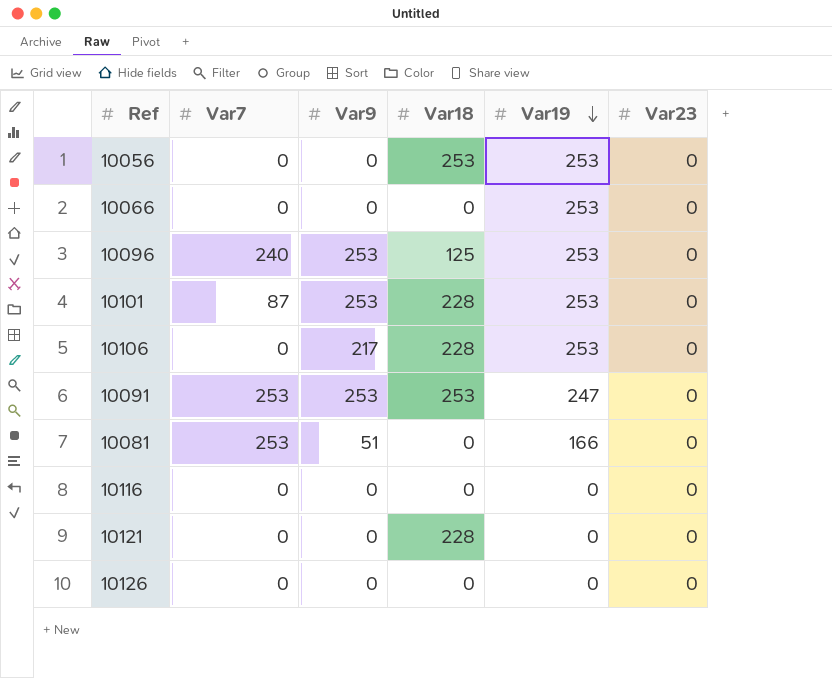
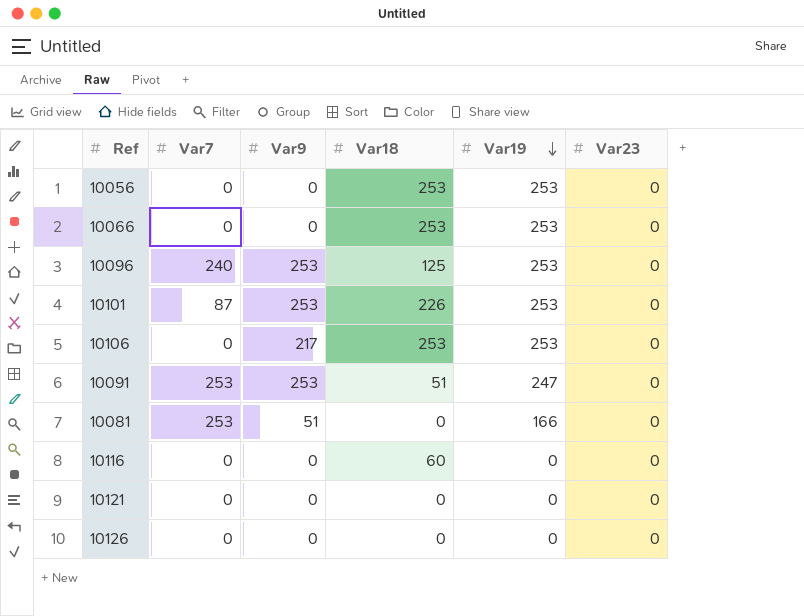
10066 | Var18: 0 -> 253
10101 | Var18: 228 -> 226
10106 | Var18: 228 -> 253
10091 | Var18: 253 -> 51
10116 | Var18: 0 -> 60
10121 | Var18: 228 -> 0

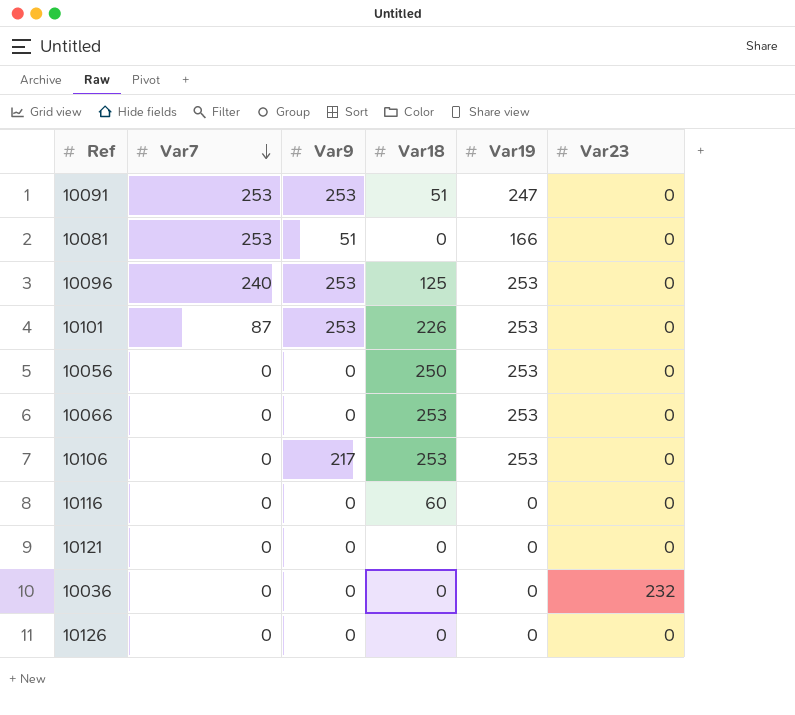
row order: Var19 descending -> Var7 descending
10056 | Var18: 253 -> 250
row 10036: none -> 0 | 0 | 0 | 0 | 232

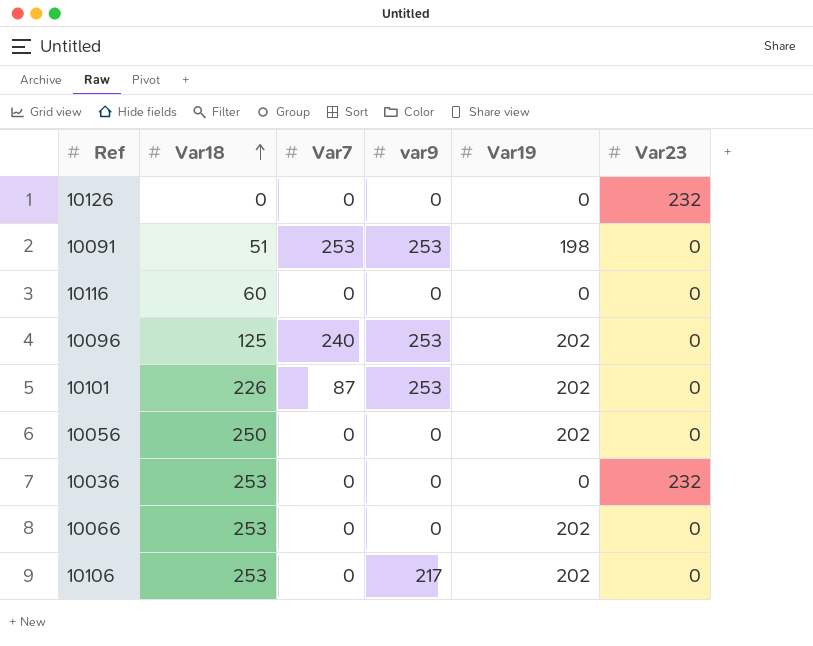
row order: Var7 descending -> Var18 ascending
column Var18 | position: 4 -> 2
column name: Var9 -> var9
row 10081: 253 | 51 | 0 | 166 | 0 -> none
row 10121: 0 | 0 | 0 | 0 | 0 -> none
10126 | Var23: 0 -> 232
10091 | Var19: 247 -> 198
10096 | Var19: 253 -> 202
10101 | Var19: 253 -> 202
10056 | Var19: 253 -> 202
10036 | Var18: 0 -> 253
10066 | Var19: 253 -> 202
10106 | Var19: 253 -> 202

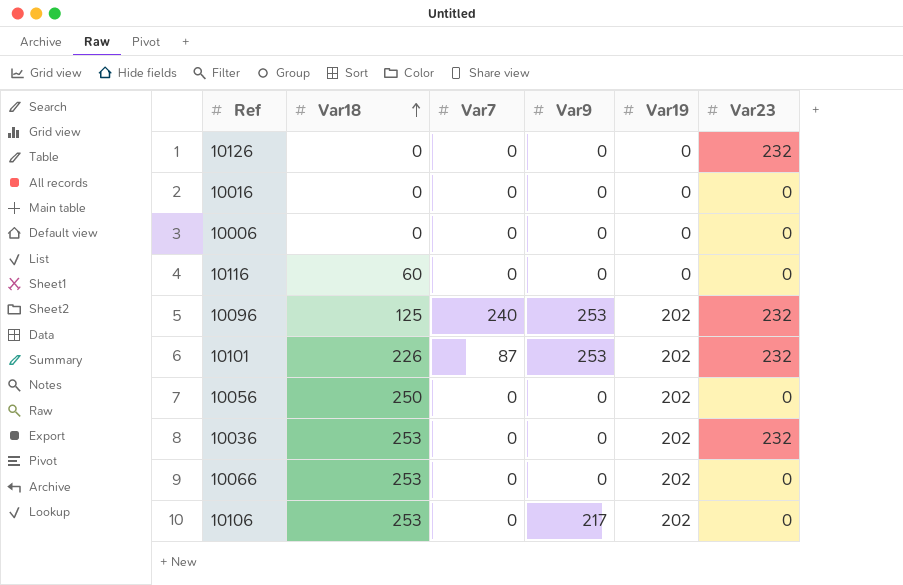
column name: var9 -> Var9
row 10091: 51 | 253 | 253 | 198 | 0 -> none
row 10016: none -> 0 | 0 | 0 | 0 | 0
row 10006: none -> 0 | 0 | 0 | 0 | 0
10096 | Var23: 0 -> 232
10101 | Var23: 0 -> 232
10036 | Var19: 0 -> 202

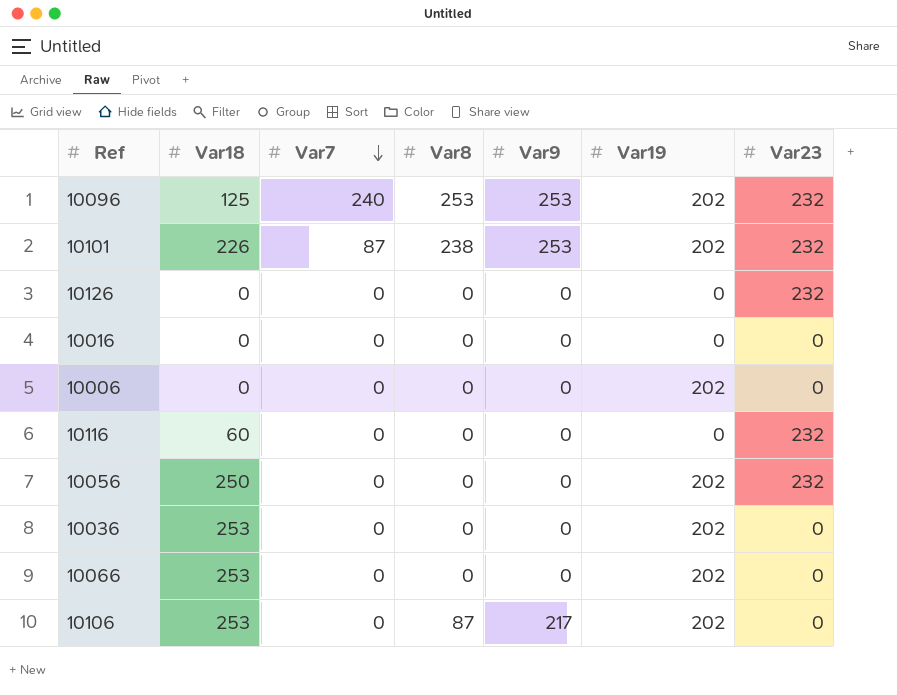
row order: Var18 ascending -> Var7 descending
column Var8 | position: none -> 4
10006 | Var19: 0 -> 202
10116 | Var23: 0 -> 232
10056 | Var23: 0 -> 232
10036 | Var23: 232 -> 0

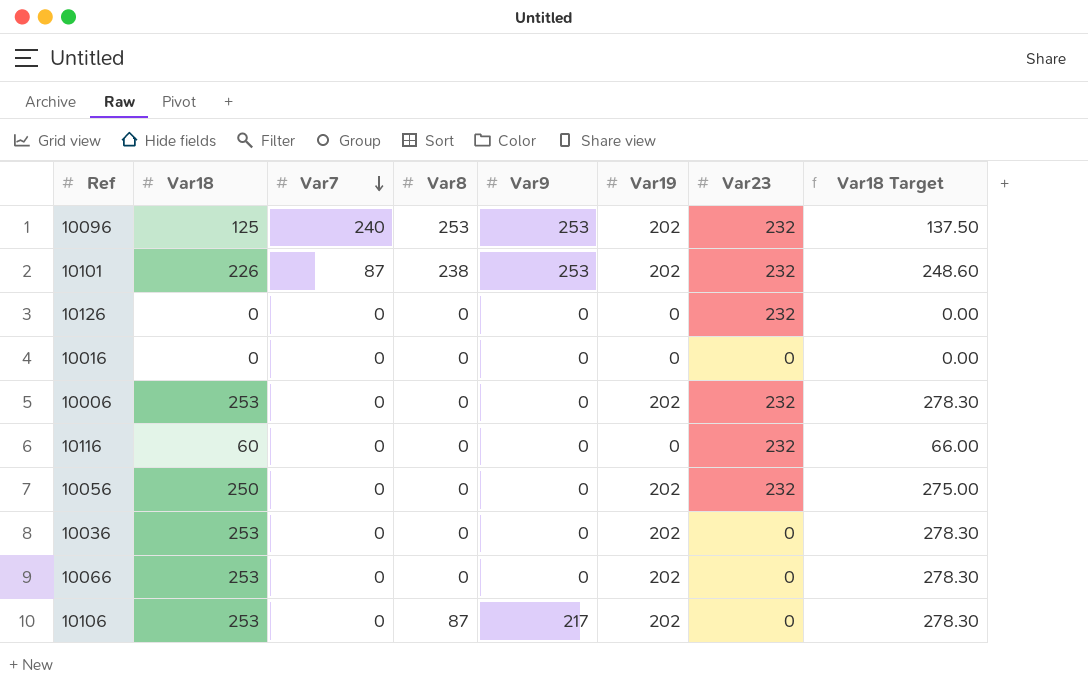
column Var18 Target | formula: none -> [Var18] * 1.1
10006 | Var18: 0 -> 253
10006 | Var23: 0 -> 232

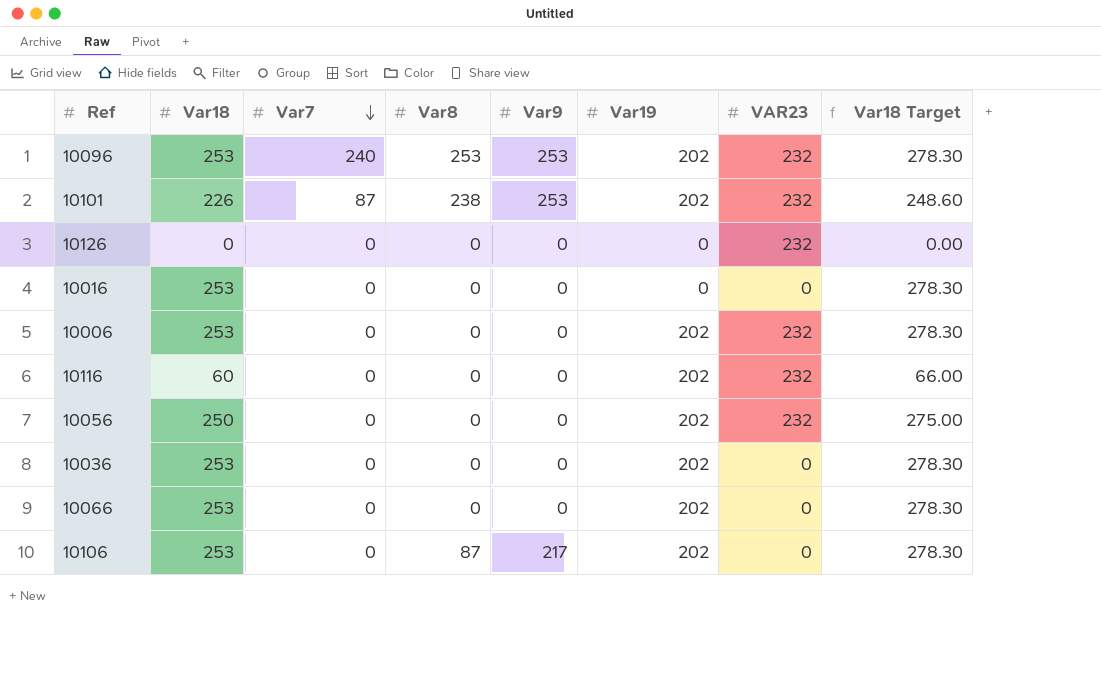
column name: Var23 -> VAR23
10096 | Var18: 125 -> 253
10096 | Var18 Target: 137.50 -> 278.30
10016 | Var18: 0 -> 253
10016 | Var18 Target: 0.00 -> 278.30
10116 | Var19: 0 -> 202

